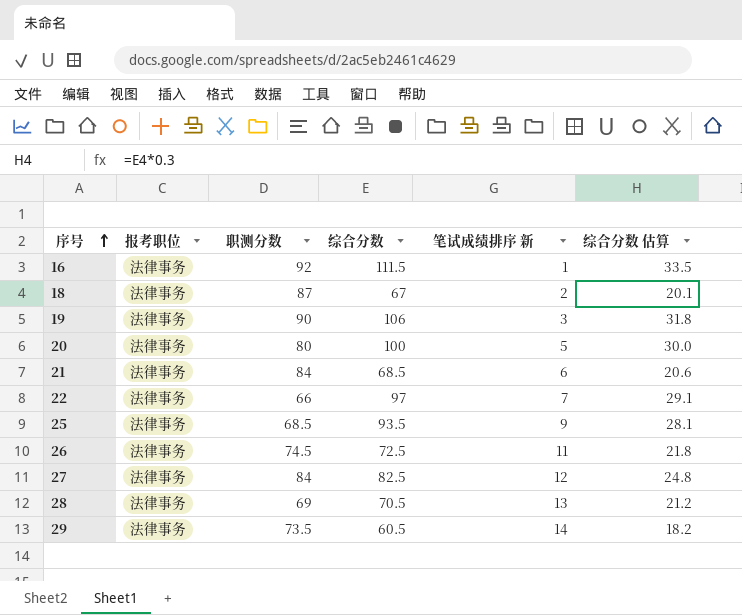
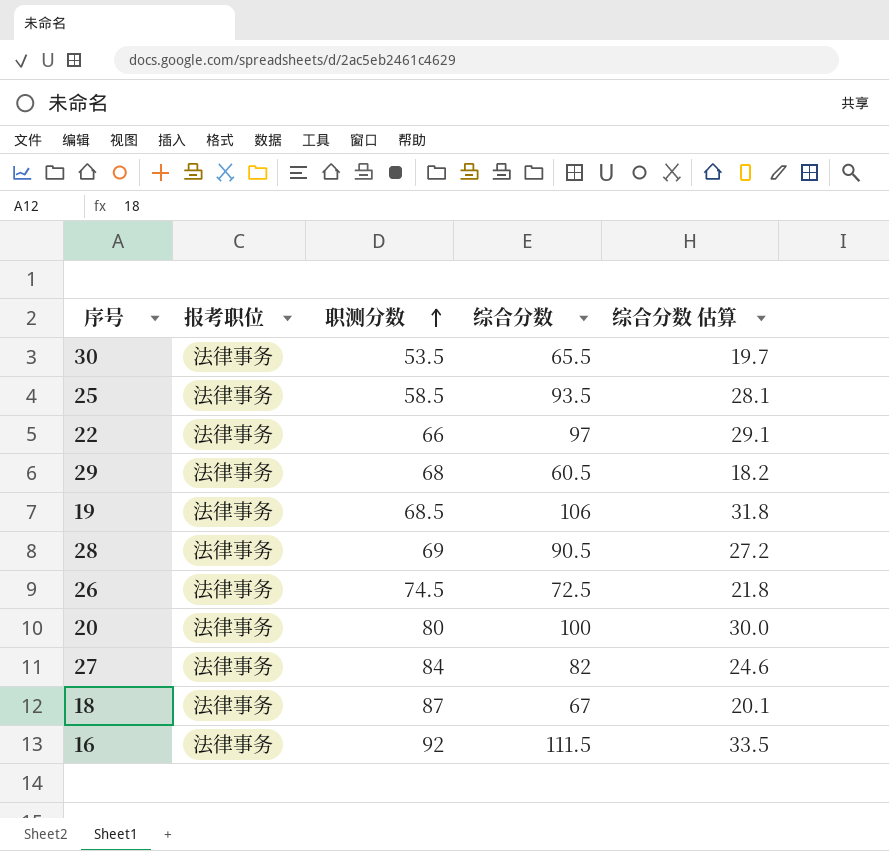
row order: 序号 ascending -> 职测分数 ascending
column 笔试成绩排序 新 | position: 5 -> none
row 21: 法律事务 | 84 | 68.5 | 6 | 20.6 -> none
row 30: none -> 法律事务 | 53.5 | 65.5 | 19.7
25 | 职测分数: 68.5 -> 58.5
29 | 职测分数: 73.5 -> 68
19 | 职测分数: 90 -> 68.5
28 | 综合分数: 70.5 -> 90.5
28 | 综合分数 估算: 21.2 -> 27.2
27 | 综合分数: 82.5 -> 82
27 | 综合分数 估算: 24.8 -> 24.6

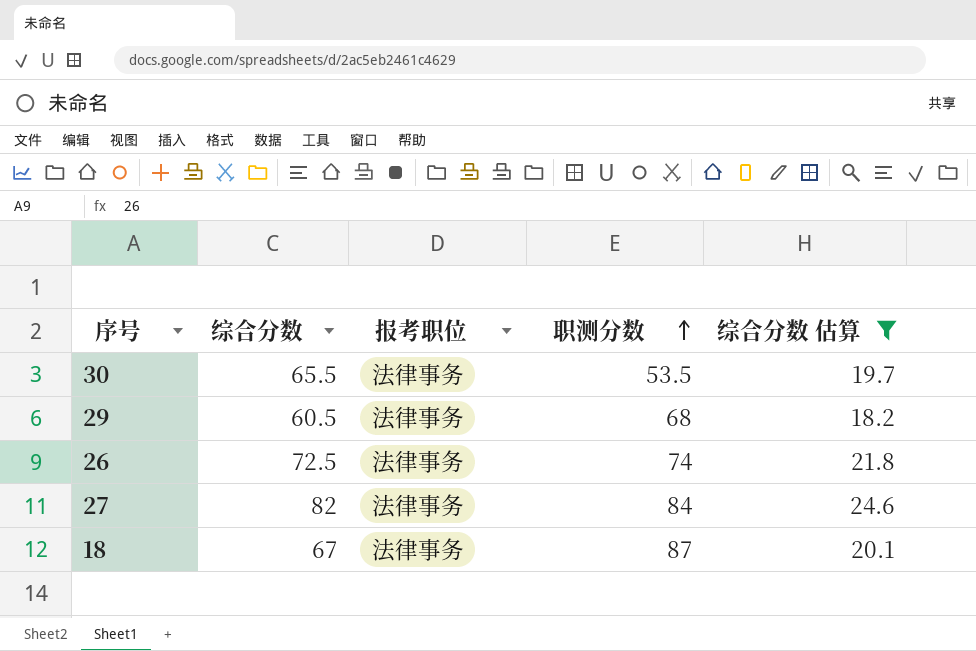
filter: none -> 综合分数 估算 <= 24.6
column 综合分数 | position: 4 -> 2
26 | 职测分数: 74.5 -> 74

